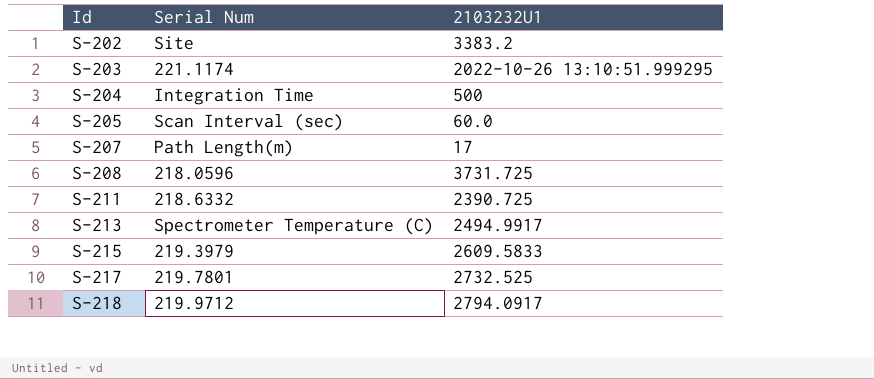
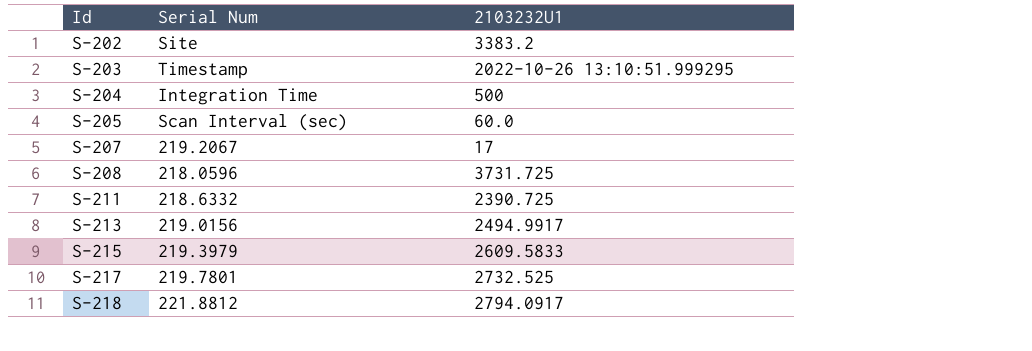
S-203 | Serial Num: 221.1174 -> Timestamp
S-207 | Serial Num: Path Length(m) -> 219.2067
S-213 | Serial Num: Spectrometer Temperature (C) -> 219.0156
S-218 | Serial Num: 219.9712 -> 221.8812

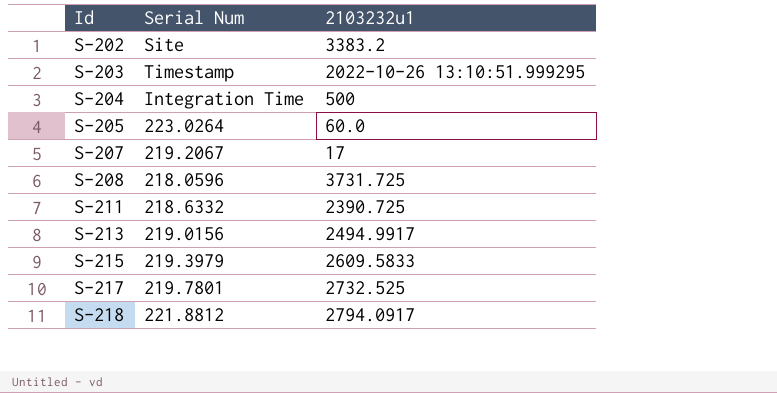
column name: 2103232U1 -> 2103232u1
S-205 | Serial Num: Scan Interval (sec) -> 223.0264

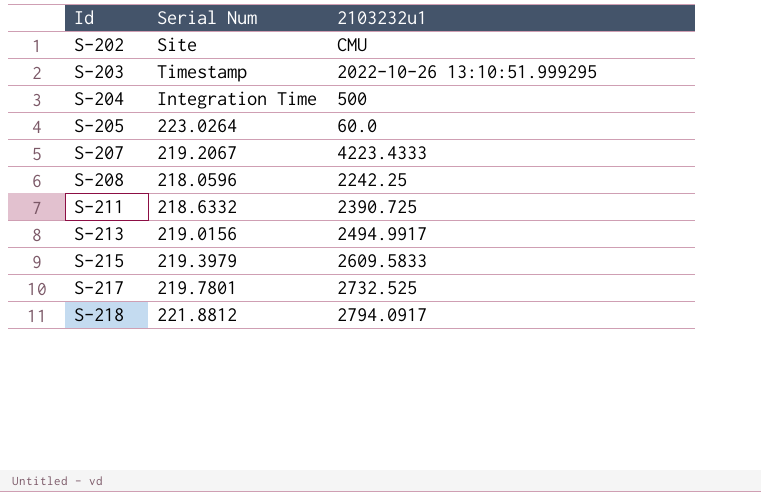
S-202 | 2103232u1: 3383.2 -> CMU
S-207 | 2103232u1: 17 -> 4223.4333
S-208 | 2103232u1: 3731.725 -> 2242.25

